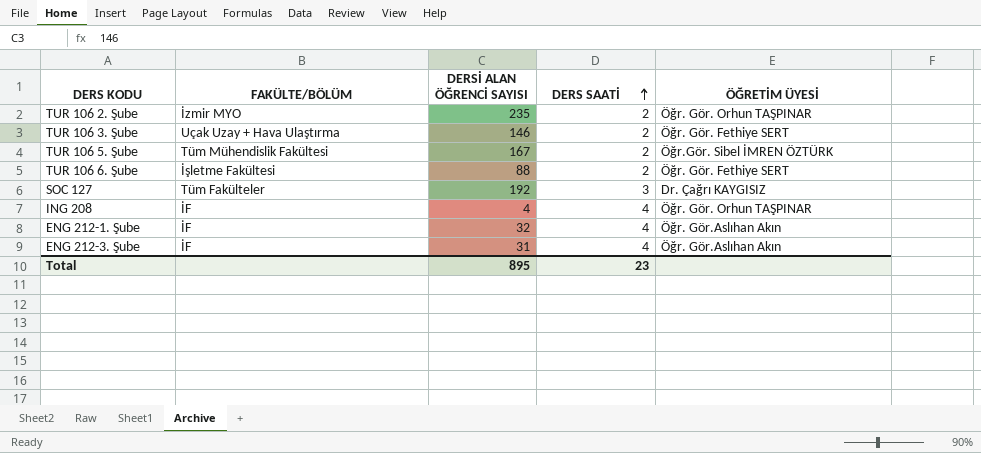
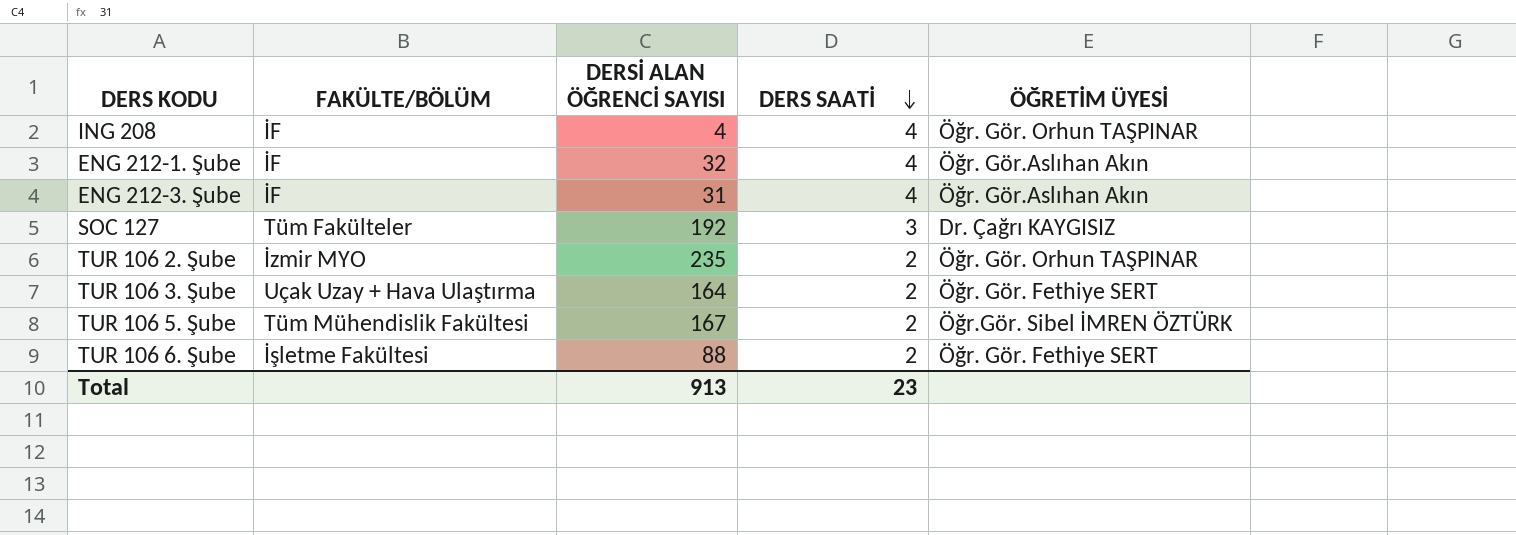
row order: DERS SAATİ ascending -> DERS SAATİ descending
TUR 106 3. Şube | DERSİ ALAN ÖĞRENCİ SAYISI: 146 -> 164
Total | DERSİ ALAN ÖĞRENCİ SAYISI: 895 -> 913

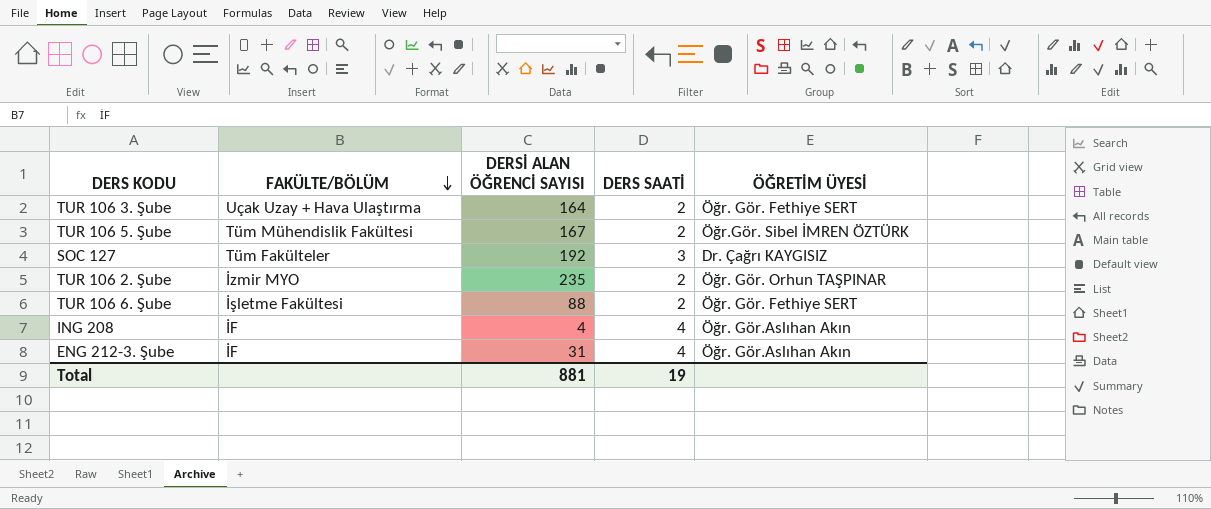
row order: DERS SAATİ descending -> FAKÜLTE/BÖLÜM descending
row ENG 212-1. Şube: İF | 32 | 4 | Öğr. Gör.Aslıhan Akın -> none
ING 208 | ÖĞRETİM ÜYESİ: Öğr. Gör. Orhun TAŞPINAR -> Öğr. Gör.Aslıhan Akın
Total | DERSİ ALAN ÖĞRENCİ SAYISI: 913 -> 881
Total | DERS SAATİ: 23 -> 19

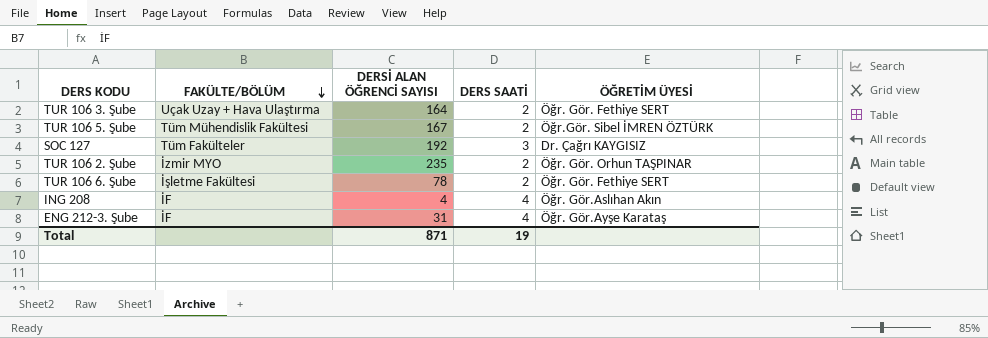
TUR 106 6. Şube | DERSİ ALAN ÖĞRENCİ SAYISI: 88 -> 78
ENG 212-3. Şube | ÖĞRETİM ÜYESİ: Öğr. Gör.Aslıhan Akın -> Öğr. Gör.Ayşe Karataş
Total | DERSİ ALAN ÖĞRENCİ SAYISI: 881 -> 871

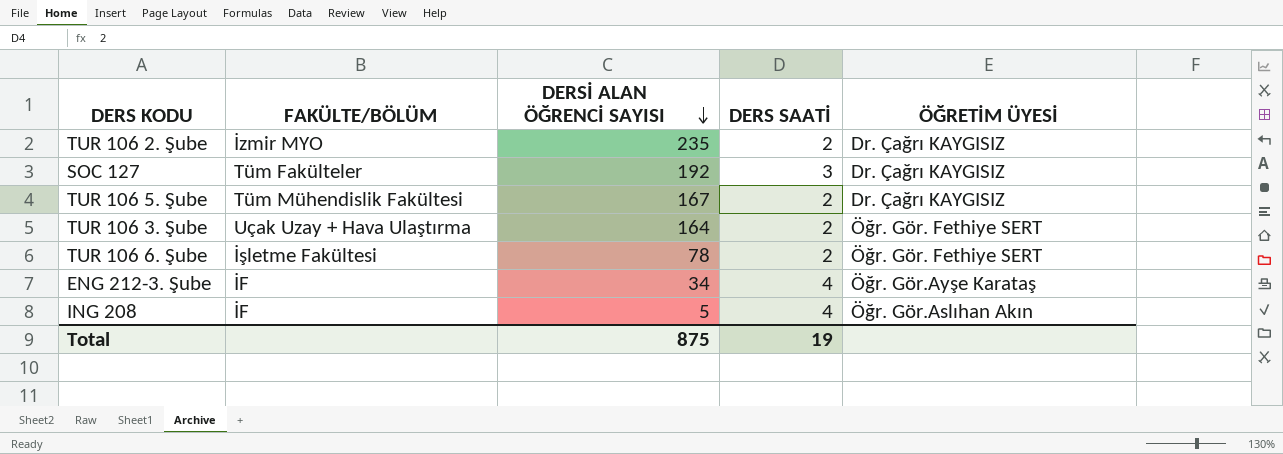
row order: FAKÜLTE/BÖLÜM descending -> DERSİ ALAN ÖĞRENCİ SAYISI descending
TUR 106 2. Şube | ÖĞRETİM ÜYESİ: Öğr. Gör. Orhun TAŞPINAR -> Dr. Çağrı KAYGISIZ
TUR 106 5. Şube | ÖĞRETİM ÜYESİ: Öğr.Gör. Sibel İMREN ÖZTÜRK -> Dr. Çağrı KAYGISIZ
ENG 212-3. Şube | DERSİ ALAN ÖĞRENCİ SAYISI: 31 -> 34
ING 208 | DERSİ ALAN ÖĞRENCİ SAYISI: 4 -> 5
Total | DERSİ ALAN ÖĞRENCİ SAYISI: 871 -> 875

